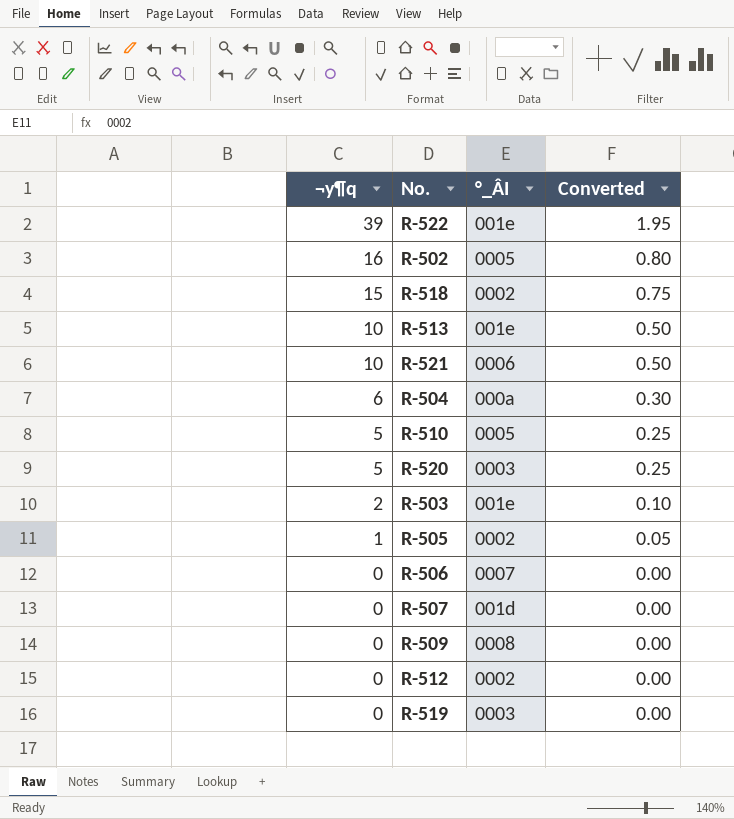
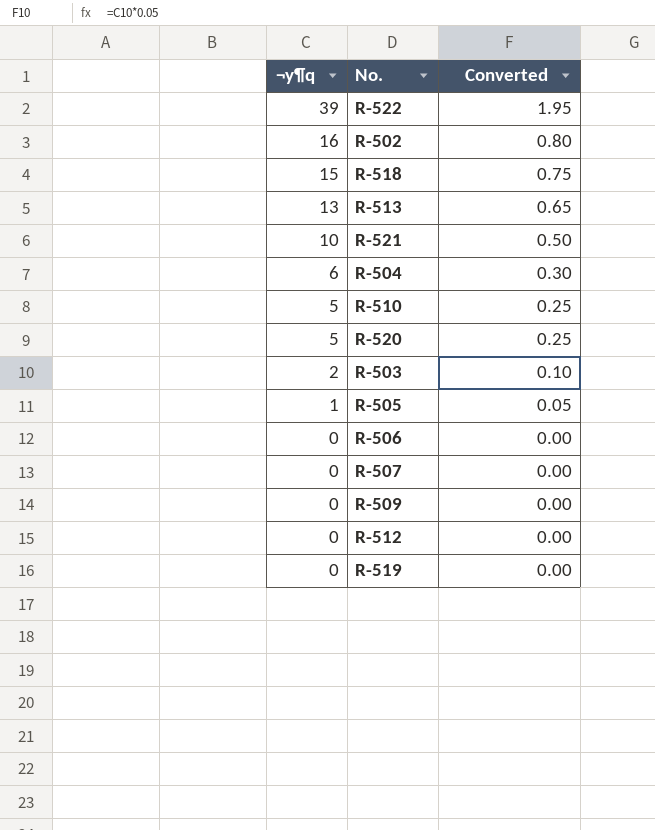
column °_ÂI | position: 3 -> none
R-513 | ¬y¶q: 10 -> 13
R-513 | Converted: 0.50 -> 0.65

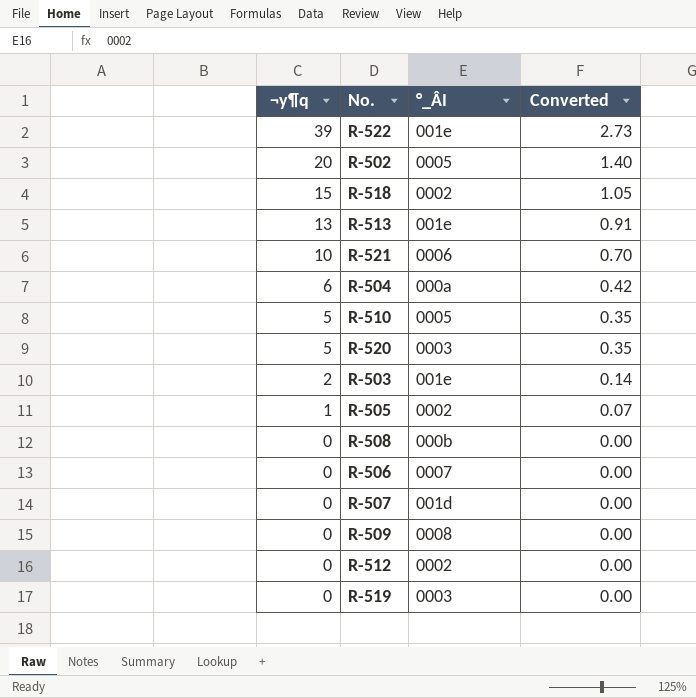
column °_ÂI | position: none -> 3
column Converted | formula: [¬y¶q] * 0.05 -> [¬y¶q] * 0.07
R-502 | ¬y¶q: 16 -> 20
row R-508: none -> 0 | 000b | 0.00

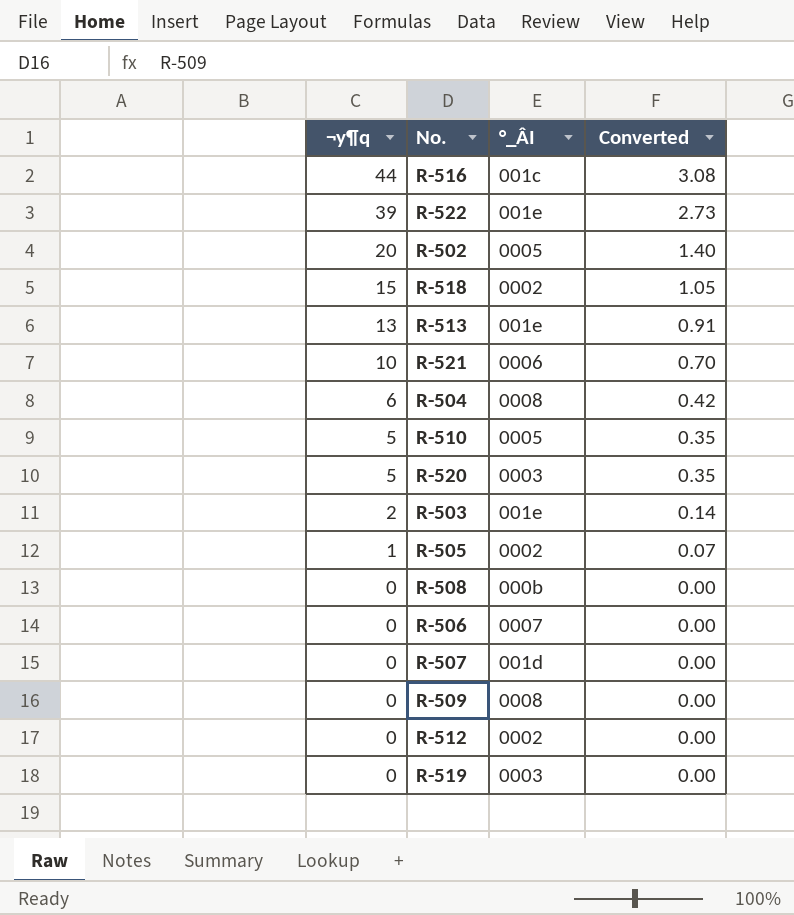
row R-516: none -> 44 | 001c | 3.08
R-504 | °_ÂI: 000a -> 0008

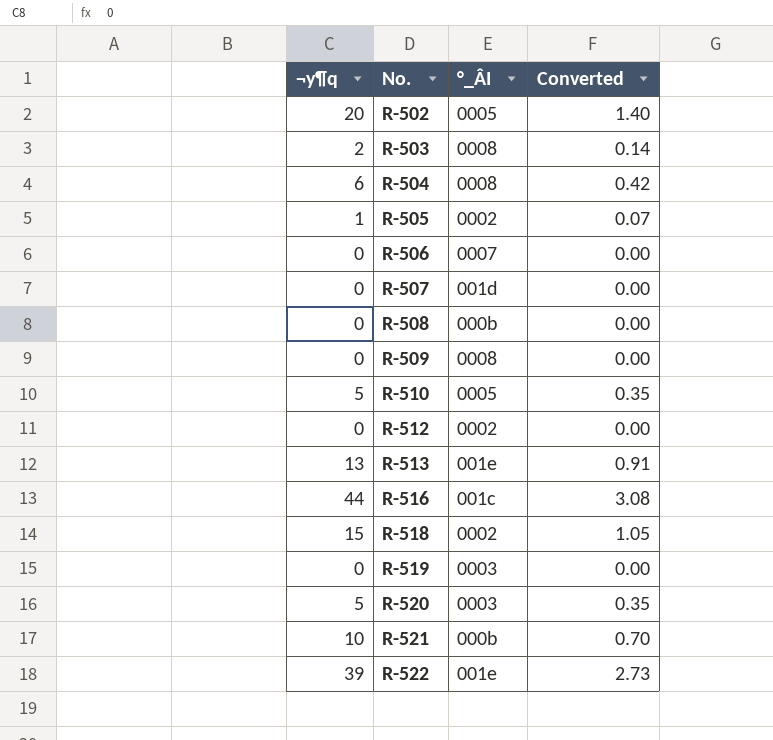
row order: ¬y¶q descending -> No. ascending
R-503 | °_ÂI: 001e -> 0008
R-521 | °_ÂI: 0006 -> 000b

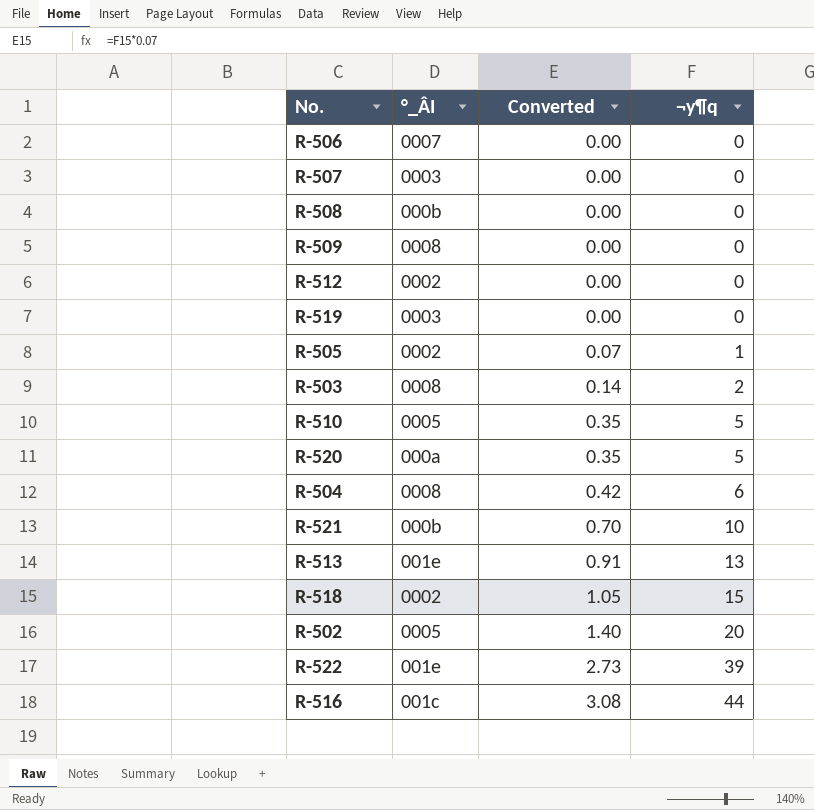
row order: No. ascending -> Converted ascending
column ¬y¶q | position: 1 -> 4
R-507 | °_ÂI: 001d -> 0003
R-520 | °_ÂI: 0003 -> 000a

